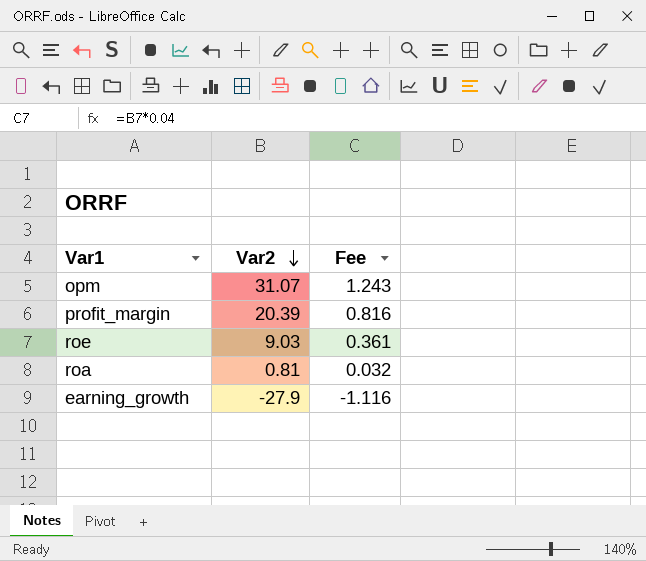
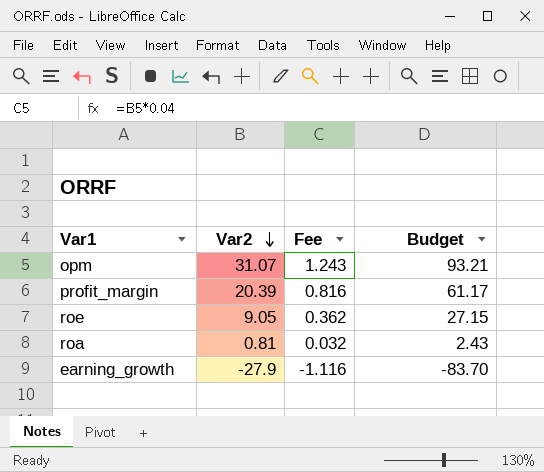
column Budget | formula: none -> [Var2] * 3
roe | Var2: 9.03 -> 9.05
roe | Fee: 0.361 -> 0.362

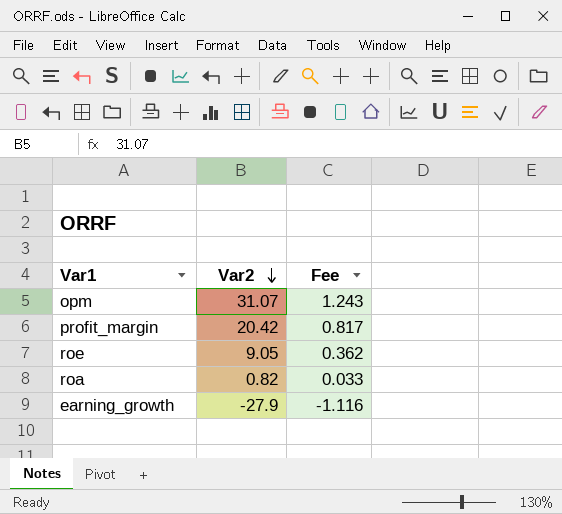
column Budget | formula: [Var2] * 3 -> none
profit_margin | Var2: 20.39 -> 20.42
profit_margin | Fee: 0.816 -> 0.817
roa | Var2: 0.81 -> 0.82
roa | Fee: 0.032 -> 0.033

